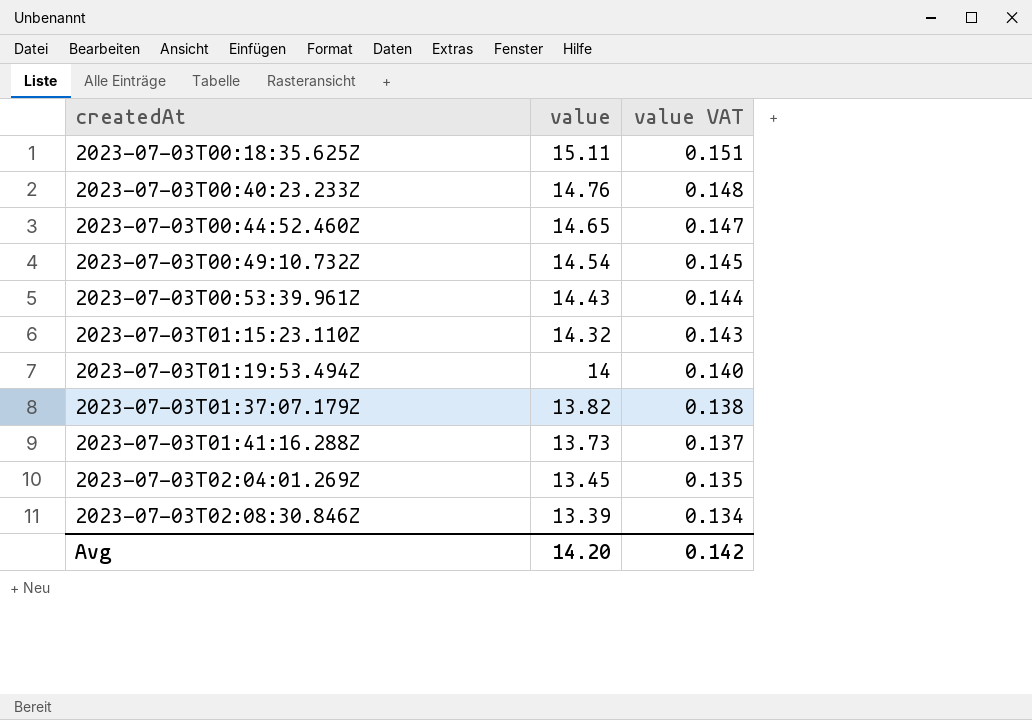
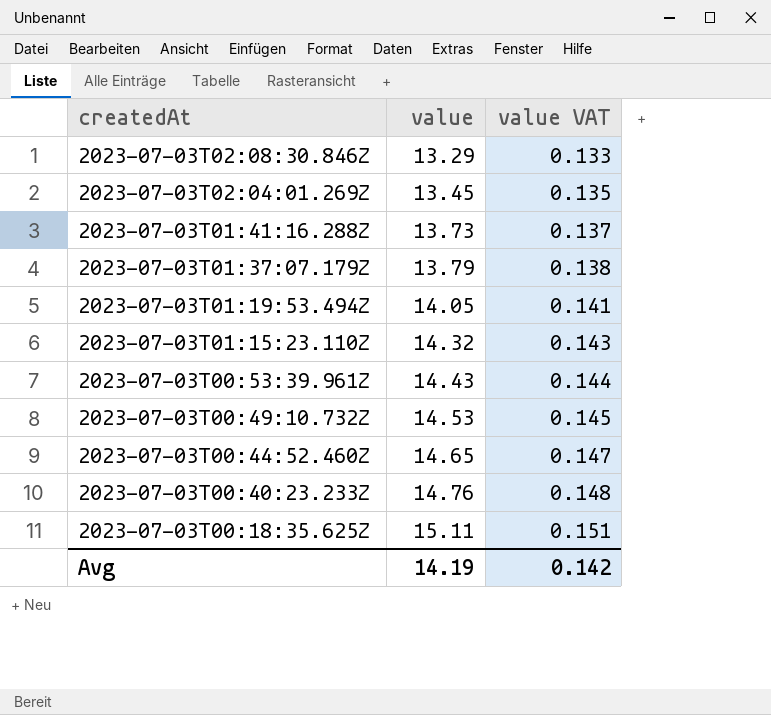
row order: createdAt ascending -> createdAt descending
2023-07-03T02:08:30.846Z | value: 13.39 -> 13.29
2023-07-03T02:08:30.846Z | value VAT: 0.134 -> 0.133
2023-07-03T01:37:07.179Z | value: 13.82 -> 13.79
2023-07-03T01:19:53.494Z | value: 14 -> 14.05
2023-07-03T01:19:53.494Z | value VAT: 0.140 -> 0.141
2023-07-03T00:49:10.732Z | value: 14.54 -> 14.53
Avg | value: 14.20 -> 14.19

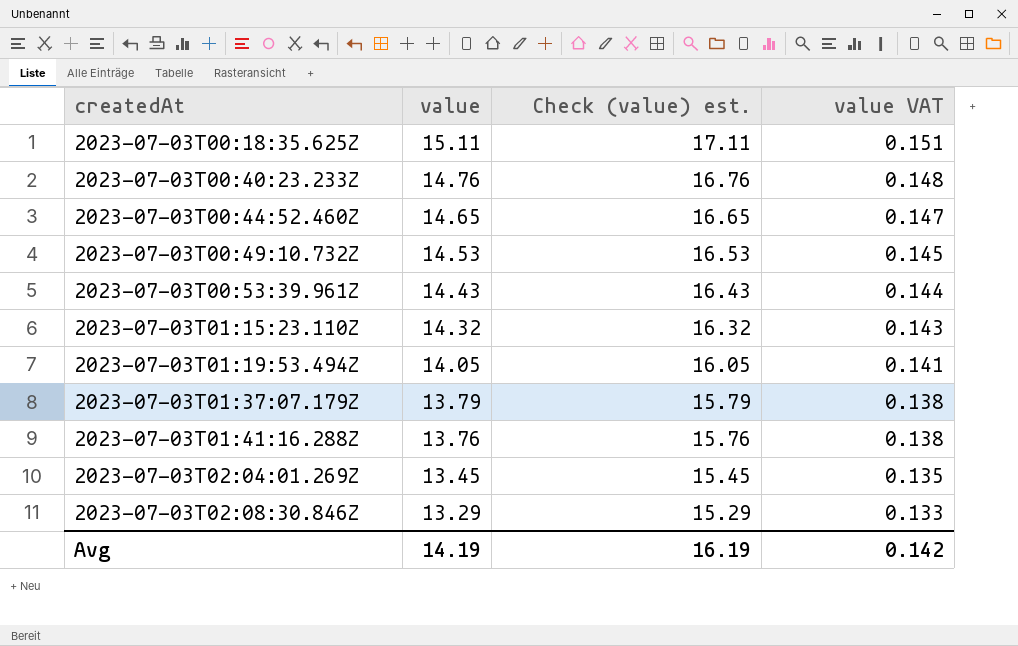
row order: createdAt descending -> createdAt ascending
column Check (value) est. | formula: none -> [value] + 2
2023-07-03T01:41:16.288Z | value: 13.73 -> 13.76
2023-07-03T01:41:16.288Z | value VAT: 0.137 -> 0.138

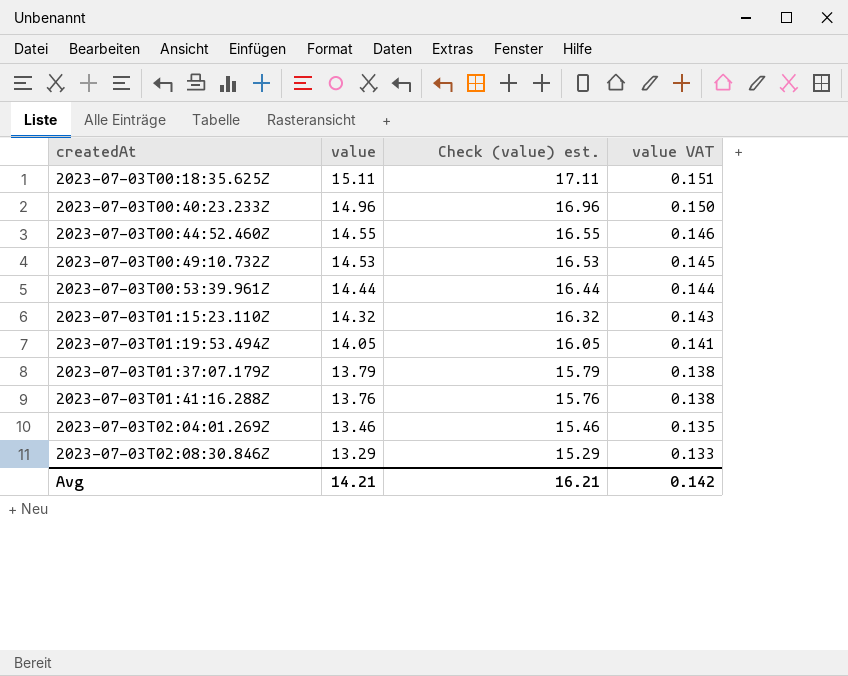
2023-07-03T00:40:23.233Z | value: 14.76 -> 14.96
2023-07-03T00:40:23.233Z | Check (value) est.: 16.76 -> 16.96
2023-07-03T00:40:23.233Z | value VAT: 0.148 -> 0.150
2023-07-03T00:44:52.460Z | value: 14.65 -> 14.55
2023-07-03T00:44:52.460Z | Check (value) est.: 16.65 -> 16.55
2023-07-03T00:44:52.460Z | value VAT: 0.147 -> 0.146
2023-07-03T00:53:39.961Z | value: 14.43 -> 14.44
2023-07-03T00:53:39.961Z | Check (value) est.: 16.43 -> 16.44
2023-07-03T02:04:01.269Z | value: 13.45 -> 13.46
2023-07-03T02:04:01.269Z | Check (value) est.: 15.45 -> 15.46
Avg | value: 14.19 -> 14.21
Avg | Check (value) est.: 16.19 -> 16.21

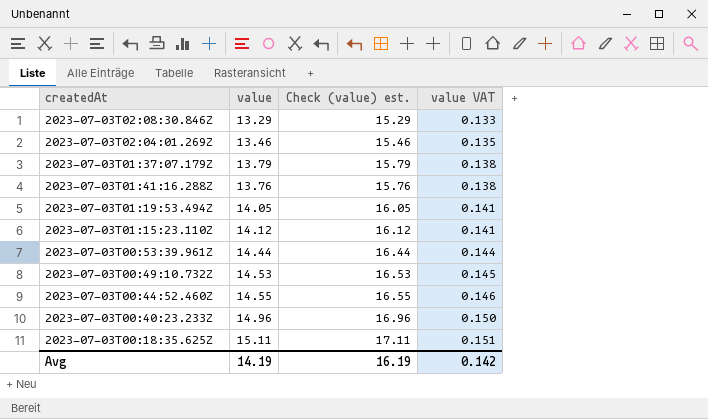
row order: createdAt ascending -> value VAT ascending
2023-07-03T01:15:23.110Z | value: 14.32 -> 14.12
2023-07-03T01:15:23.110Z | Check (value) est.: 16.32 -> 16.12
2023-07-03T01:15:23.110Z | value VAT: 0.143 -> 0.141
Avg | value: 14.21 -> 14.19
Avg | Check (value) est.: 16.21 -> 16.19

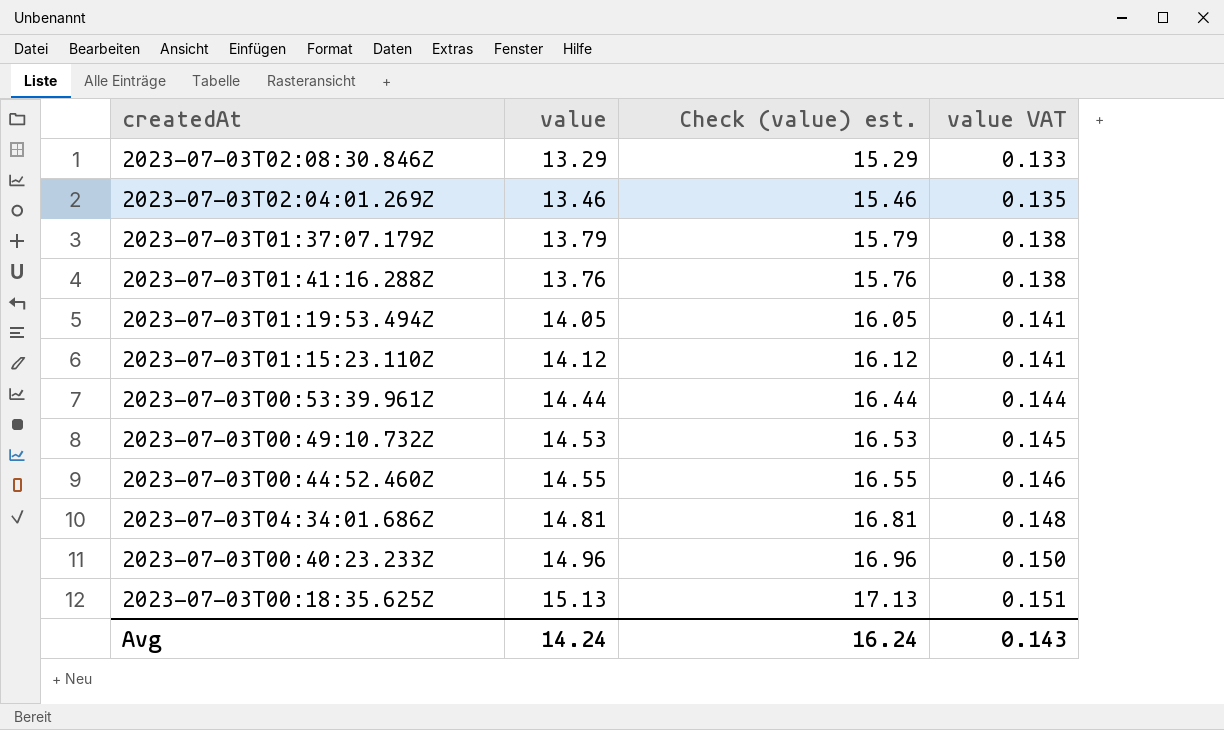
row 2023-07-03T04:34:01.686Z: none -> 14.81 | 16.81 | 0.148
2023-07-03T00:18:35.625Z | value: 15.11 -> 15.13
2023-07-03T00:18:35.625Z | Check (value) est.: 17.11 -> 17.13
Avg | value: 14.19 -> 14.24
Avg | Check (value) est.: 16.19 -> 16.24
Avg | value VAT: 0.142 -> 0.143

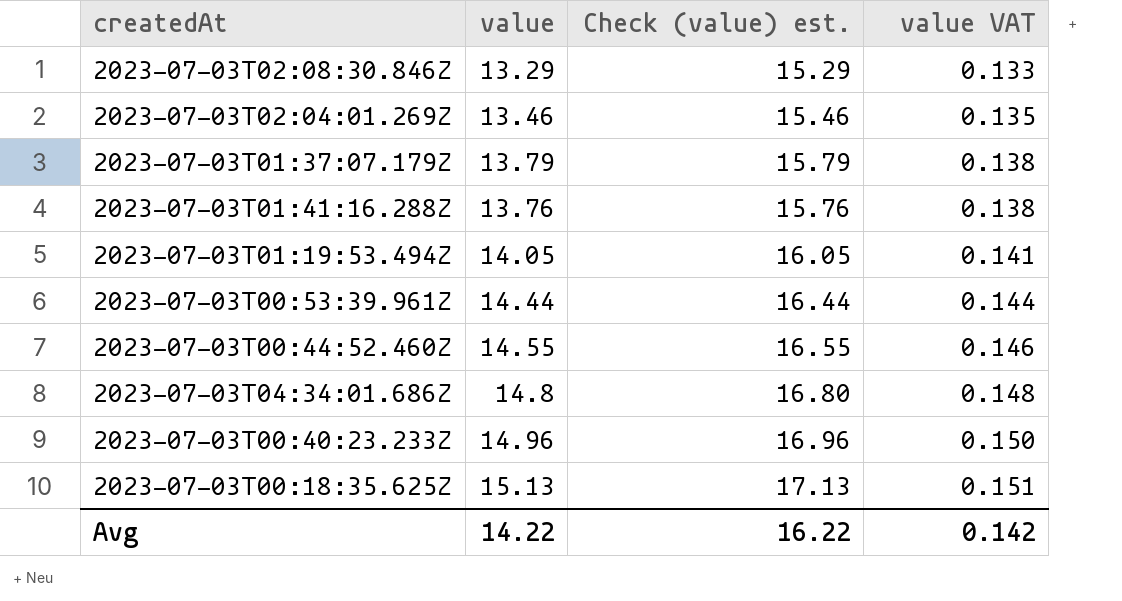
row 2023-07-03T01:15:23.110Z: 14.12 | 16.12 | 0.141 -> none
row 2023-07-03T00:49:10.732Z: 14.53 | 16.53 | 0.145 -> none
2023-07-03T04:34:01.686Z | value: 14.81 -> 14.8
2023-07-03T04:34:01.686Z | Check (value) est.: 16.81 -> 16.80
Avg | value: 14.24 -> 14.22
Avg | Check (value) est.: 16.24 -> 16.22
Avg | value VAT: 0.143 -> 0.142

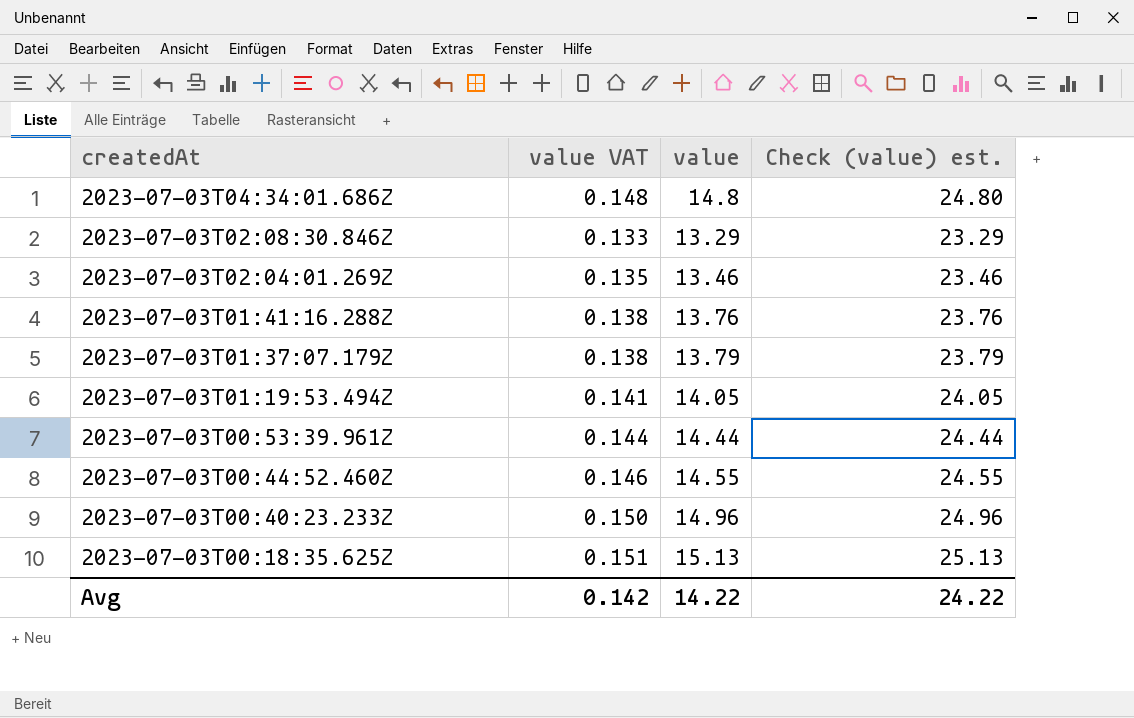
row order: value VAT ascending -> createdAt descending
column value VAT | position: 4 -> 2
column Check (value) est. | formula: [value] + 2 -> [value] + 10
Avg | Check (value) est.: 16.22 -> 24.22

